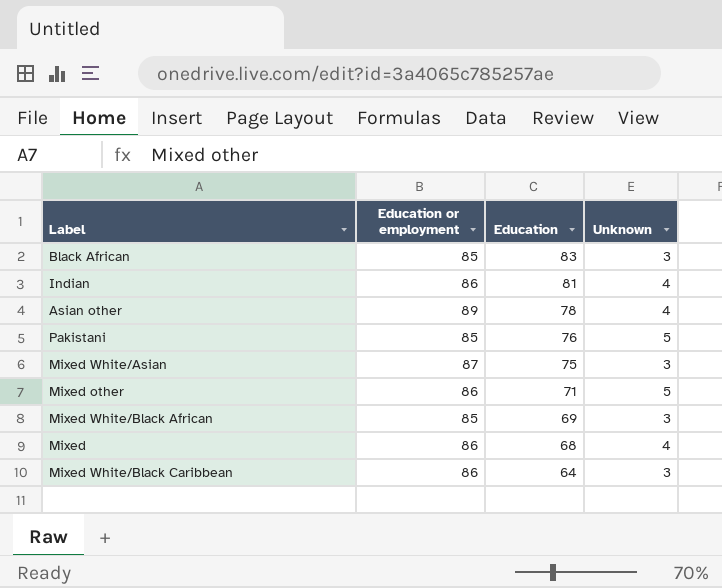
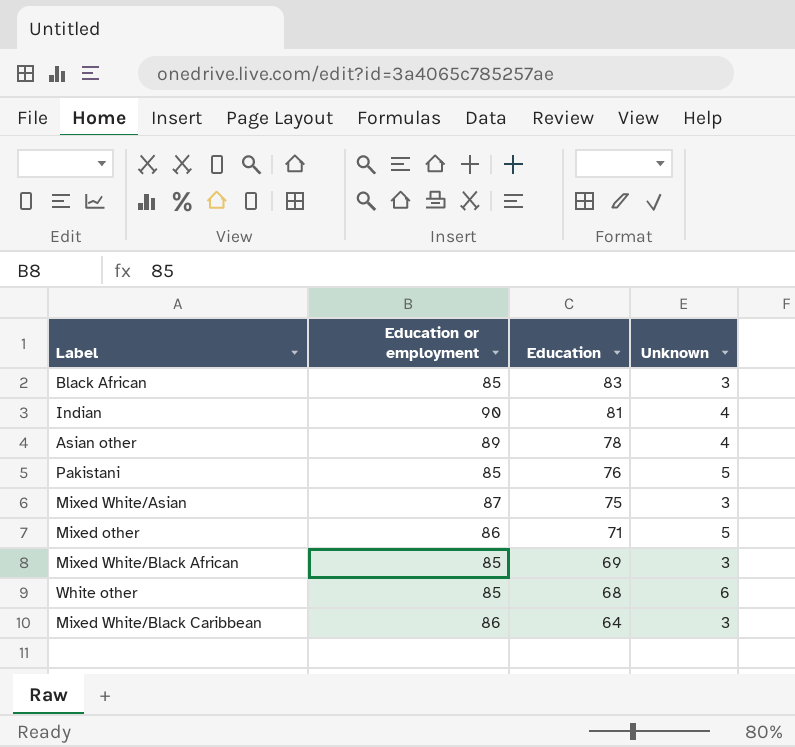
row Mixed: 86 | 68 | 4 -> none
Indian | Education or employment: 86 -> 90
row White other: none -> 85 | 68 | 6

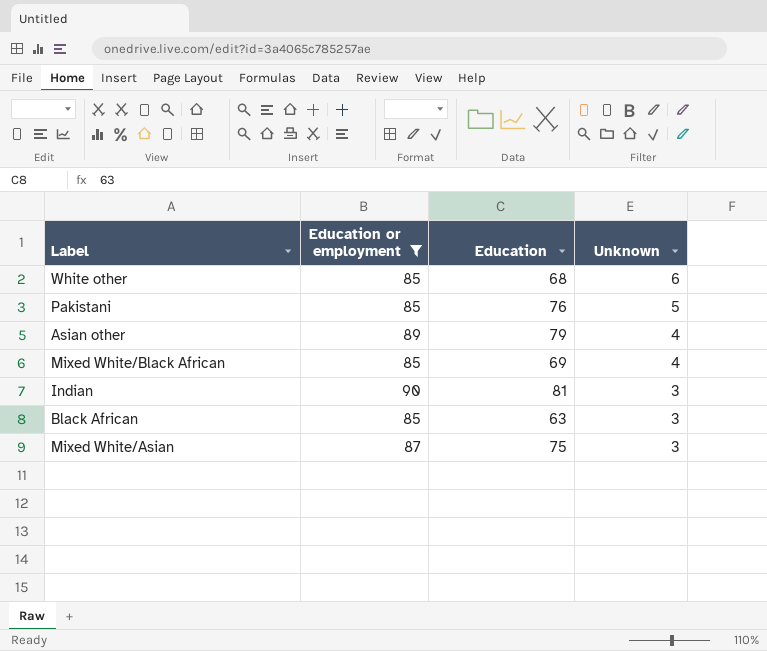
filter: none -> Education or employment != 86
row order: Education descending -> Unknown descending
Asian other | Education: 78 -> 79
Mixed White/Black African | Unknown: 3 -> 4
Indian | Unknown: 4 -> 3
Black African | Education: 83 -> 63

